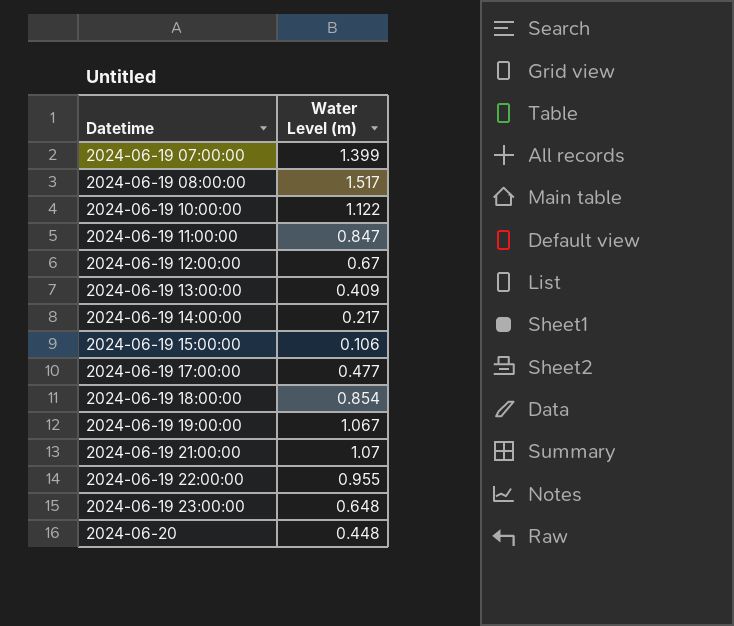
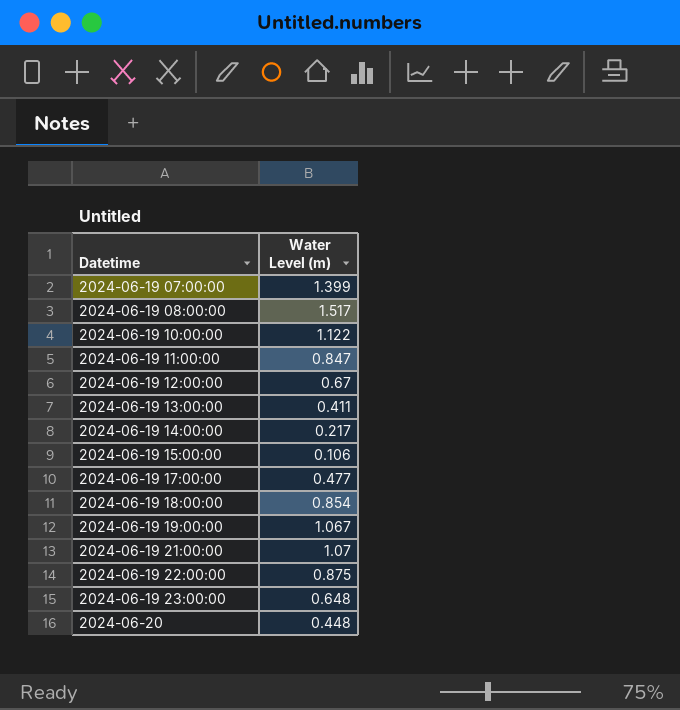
2024-06-19 13:00:00 | Water Level (m): 0.409 -> 0.411
2024-06-19 22:00:00 | Water Level (m): 0.955 -> 0.875

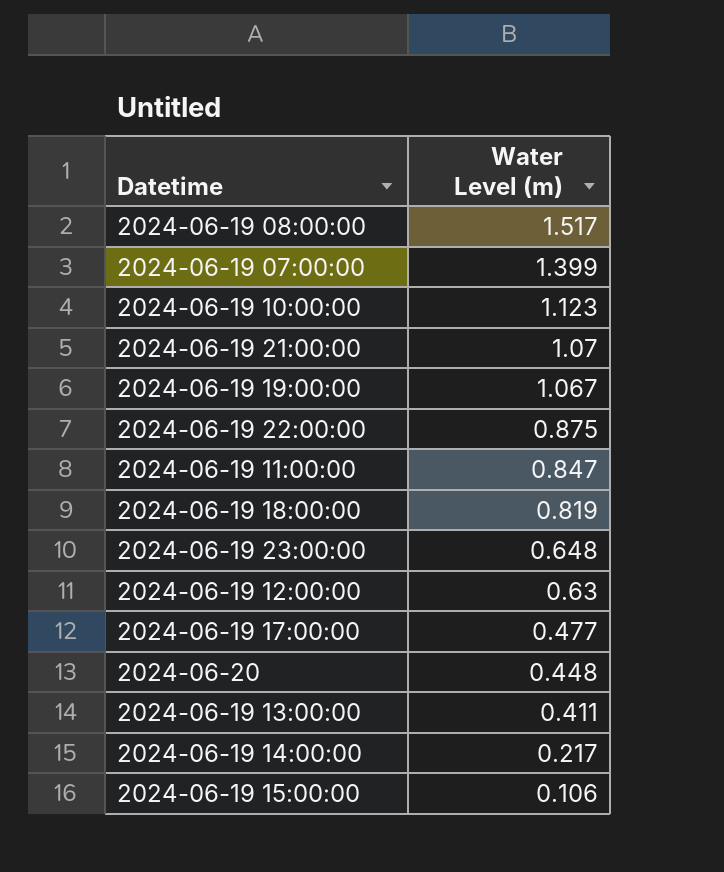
row order: Datetime ascending -> Water Level (m) descending
2024-06-19 10:00:00 | Water Level (m): 1.122 -> 1.123
2024-06-19 18:00:00 | Water Level (m): 0.854 -> 0.819
2024-06-19 12:00:00 | Water Level (m): 0.67 -> 0.63

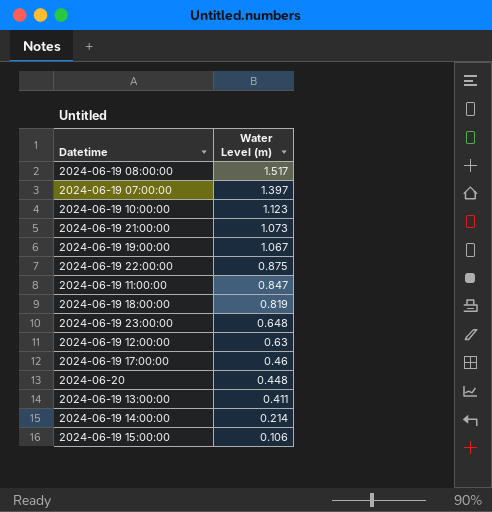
2024-06-19 07:00:00 | Water Level (m): 1.399 -> 1.397
2024-06-19 21:00:00 | Water Level (m): 1.07 -> 1.073
2024-06-19 17:00:00 | Water Level (m): 0.477 -> 0.46
2024-06-19 14:00:00 | Water Level (m): 0.217 -> 0.214

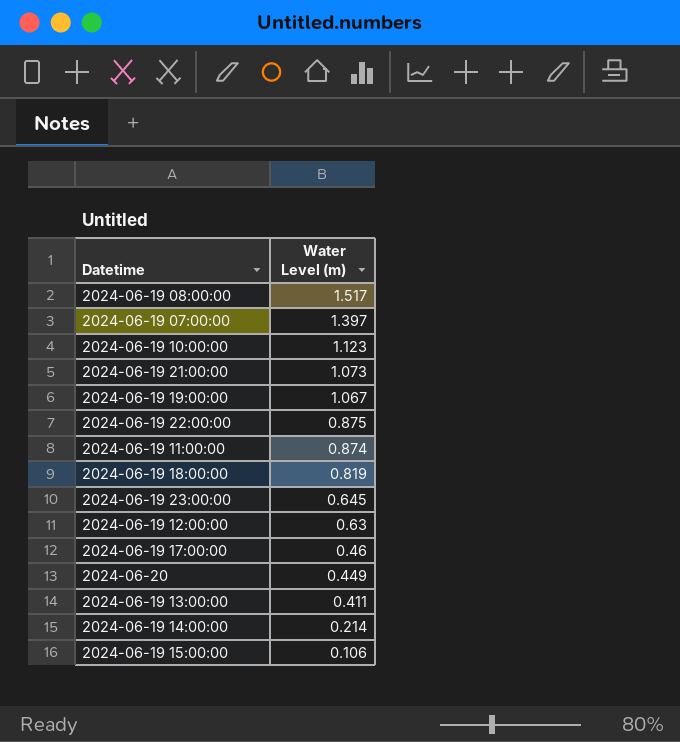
2024-06-19 11:00:00 | Water Level (m): 0.847 -> 0.874
2024-06-19 23:00:00 | Water Level (m): 0.648 -> 0.645
2024-06-20 | Water Level (m): 0.448 -> 0.449

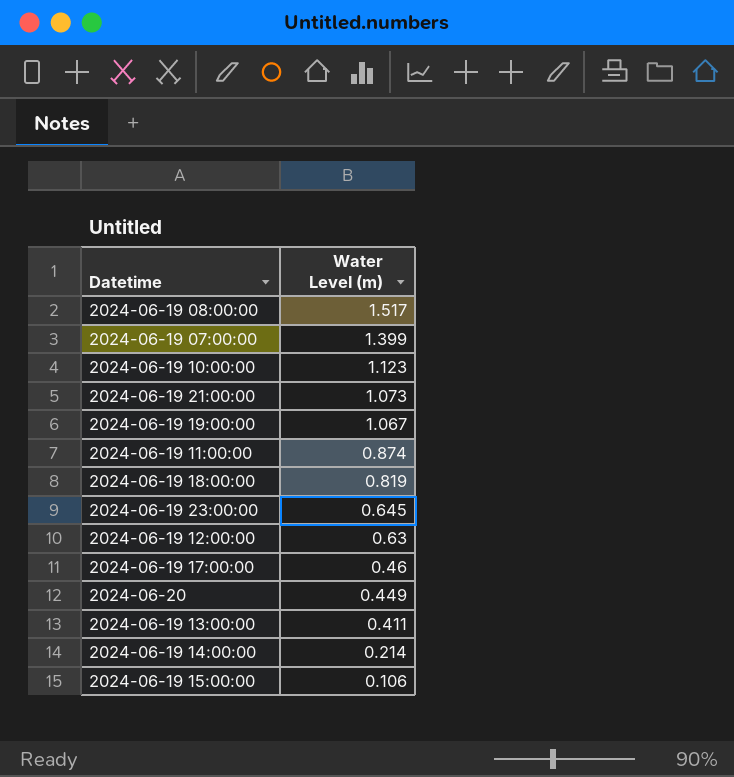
row 2024-06-19 22:00:00: 0.875 -> none
2024-06-19 07:00:00 | Water Level (m): 1.397 -> 1.399

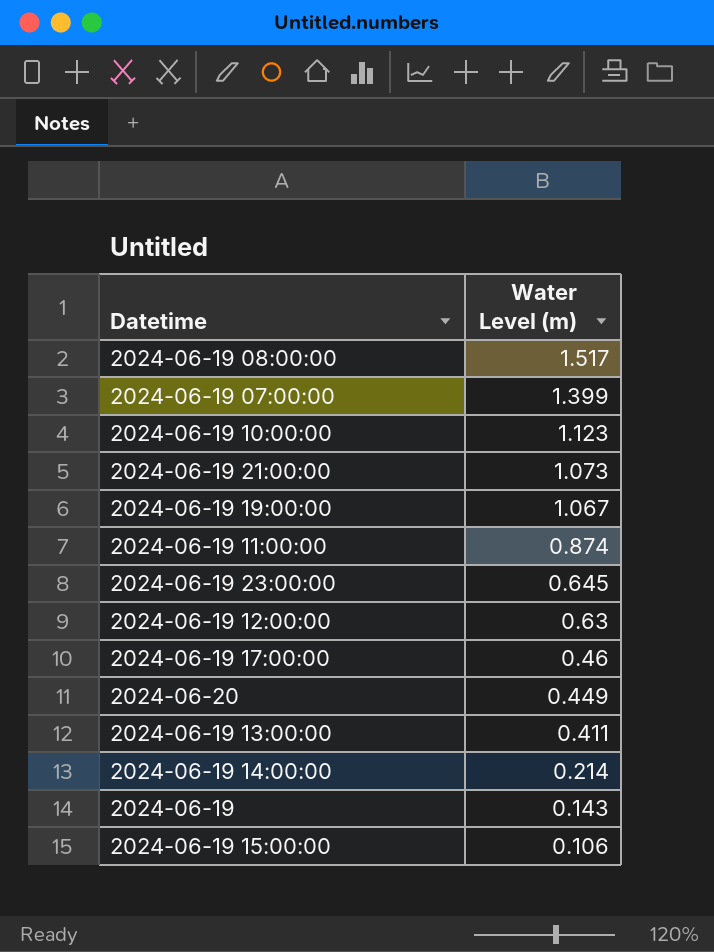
row 2024-06-19 18:00:00: 0.819 -> none
row 2024-06-19: none -> 0.143

